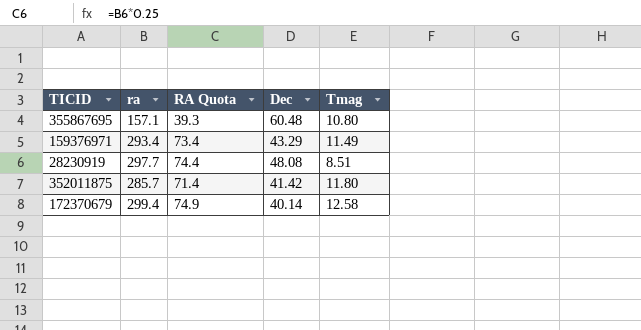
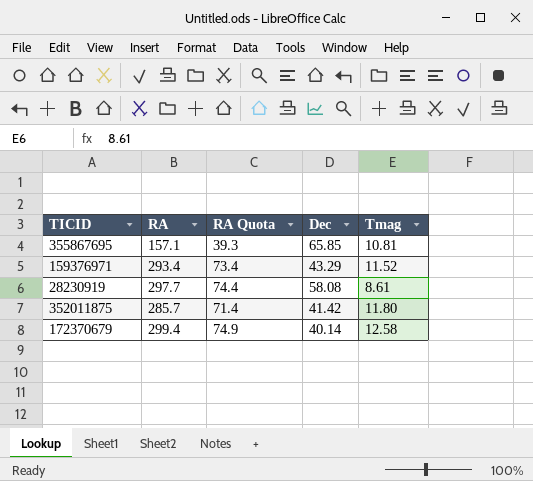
column name: ra -> RA
355867695 | Dec: 60.48 -> 65.85
355867695 | Tmag: 10.80 -> 10.81
159376971 | Tmag: 11.49 -> 11.52
28230919 | Dec: 48.08 -> 58.08
28230919 | Tmag: 8.51 -> 8.61

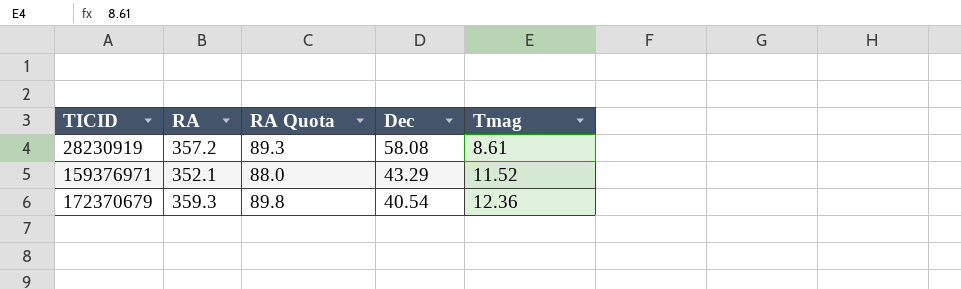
row order: none -> TICID ascending
row 355867695: 157.1 | 39.3 | 65.85 | 10.81 -> none
row 352011875: 285.7 | 71.4 | 41.42 | 11.80 -> none
28230919 | RA: 297.7 -> 357.2
28230919 | RA Quota: 74.4 -> 89.3
159376971 | RA: 293.4 -> 352.1
159376971 | RA Quota: 73.4 -> 88.0
172370679 | RA: 299.4 -> 359.3
172370679 | RA Quota: 74.9 -> 89.8
172370679 | Dec: 40.14 -> 40.54
172370679 | Tmag: 12.58 -> 12.36

